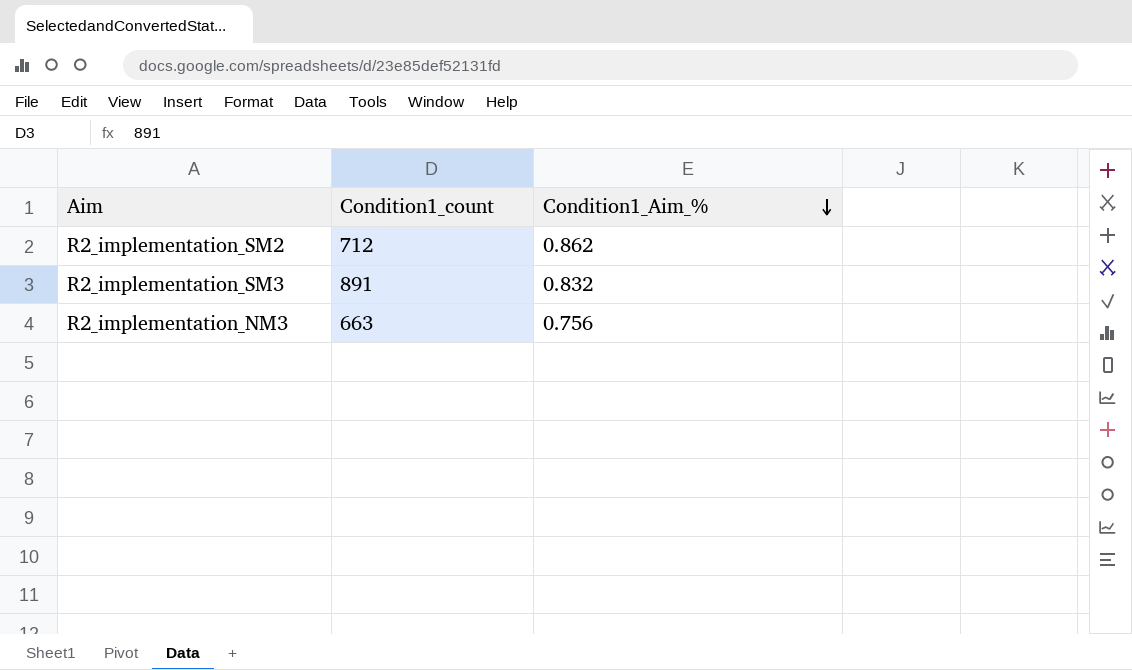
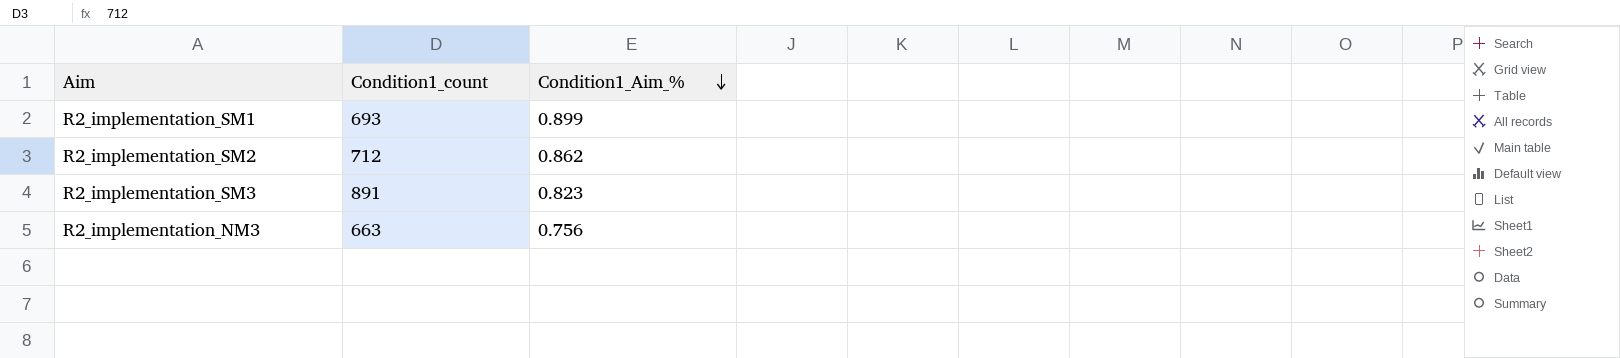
row R2_implementation_SM1: none -> 693 | 0.899
R2_implementation_SM3 | Condition1_Aim_%: 0.832 -> 0.823

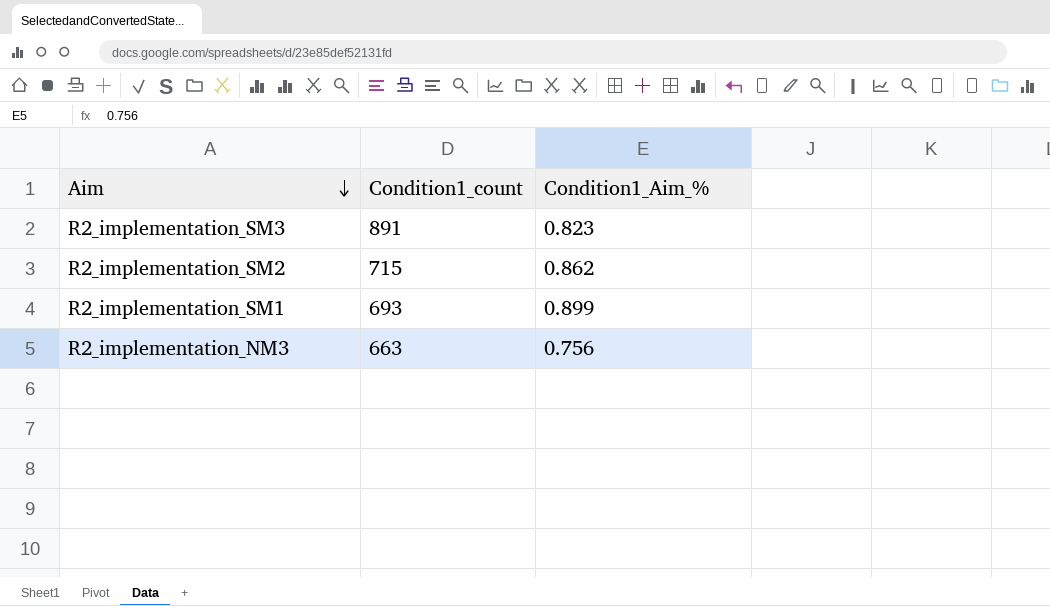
row order: Condition1_Aim_% descending -> Aim descending
R2_implementation_SM2 | Condition1_count: 712 -> 715

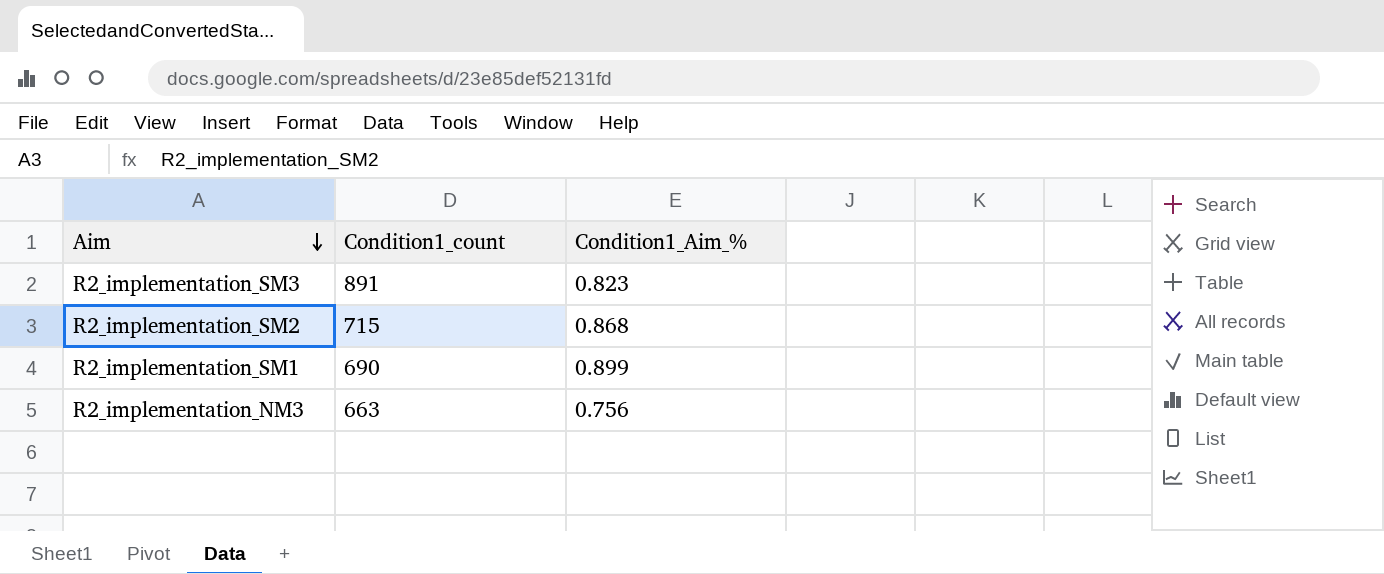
R2_implementation_SM2 | Condition1_Aim_%: 0.862 -> 0.868
R2_implementation_SM1 | Condition1_count: 693 -> 690

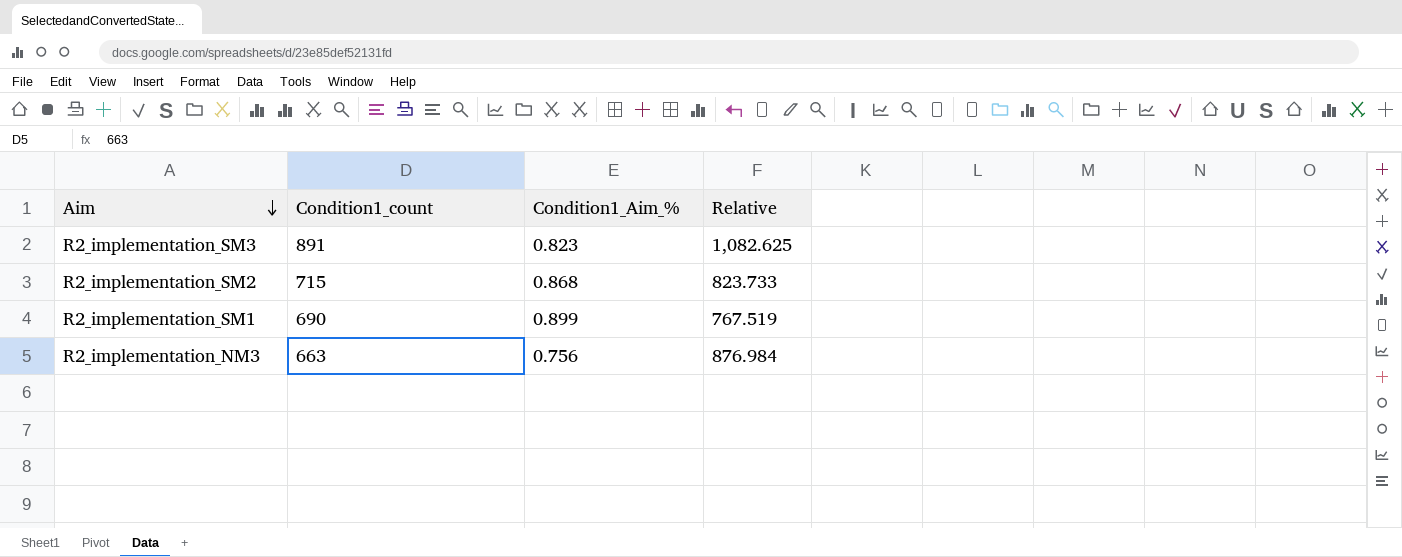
column Relative | formula: none -> [Condition1_count] / [Condition1_Aim_%]

